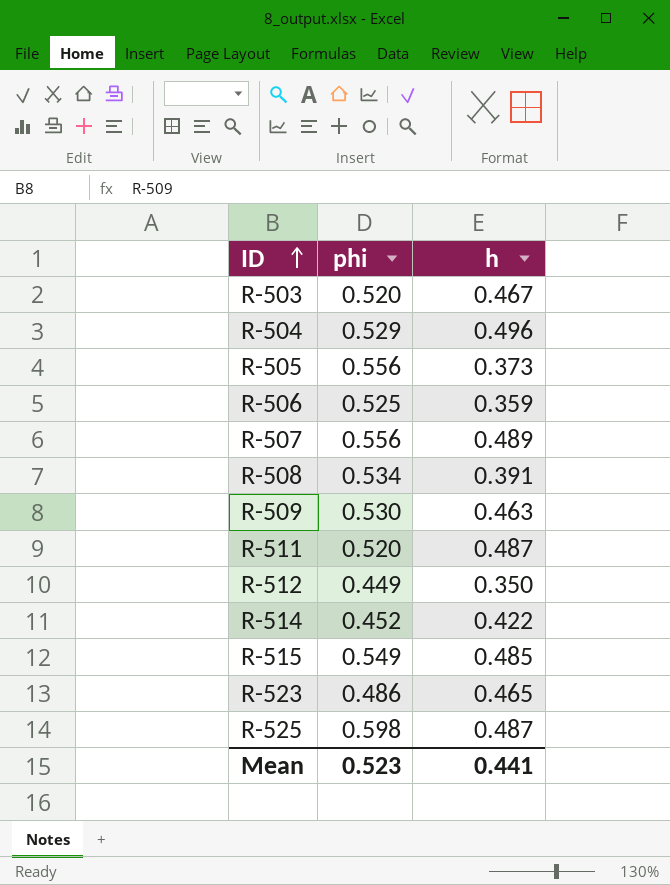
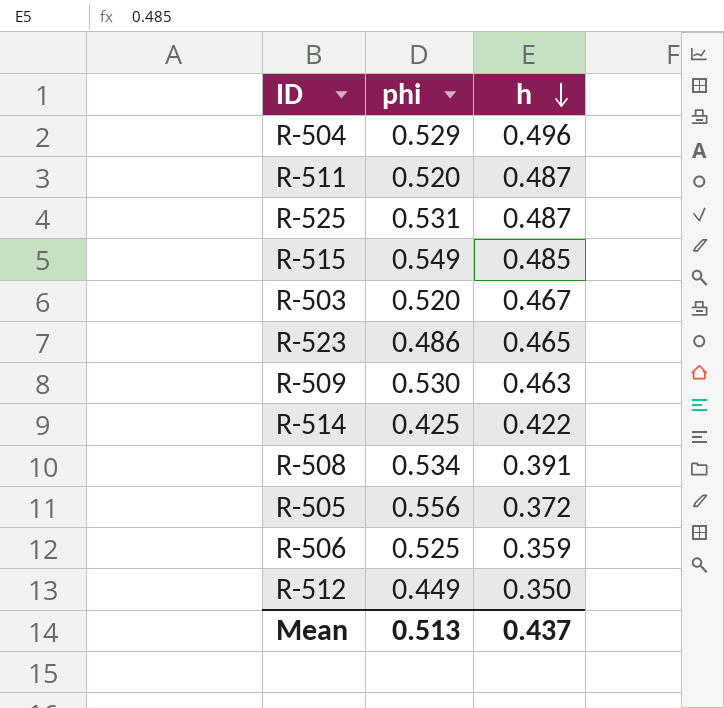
row order: ID ascending -> h descending
row R-507: 0.556 | 0.489 -> none
R-525 | phi: 0.598 -> 0.531
R-514 | phi: 0.452 -> 0.425
R-505 | h: 0.373 -> 0.372
Mean | phi: 0.523 -> 0.513
Mean | h: 0.441 -> 0.437

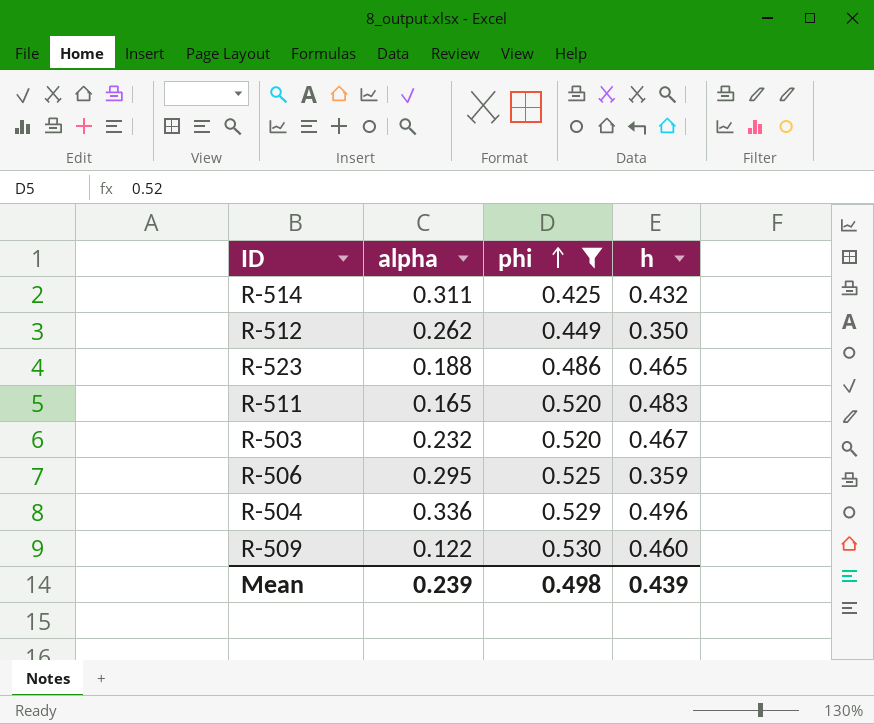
filter: none -> phi <= 0.530
row order: h descending -> phi ascending
column alpha | position: none -> 2
R-514 | h: 0.422 -> 0.432
R-511 | h: 0.487 -> 0.483
R-509 | h: 0.463 -> 0.460
Mean | phi: 0.513 -> 0.498
Mean | h: 0.437 -> 0.439

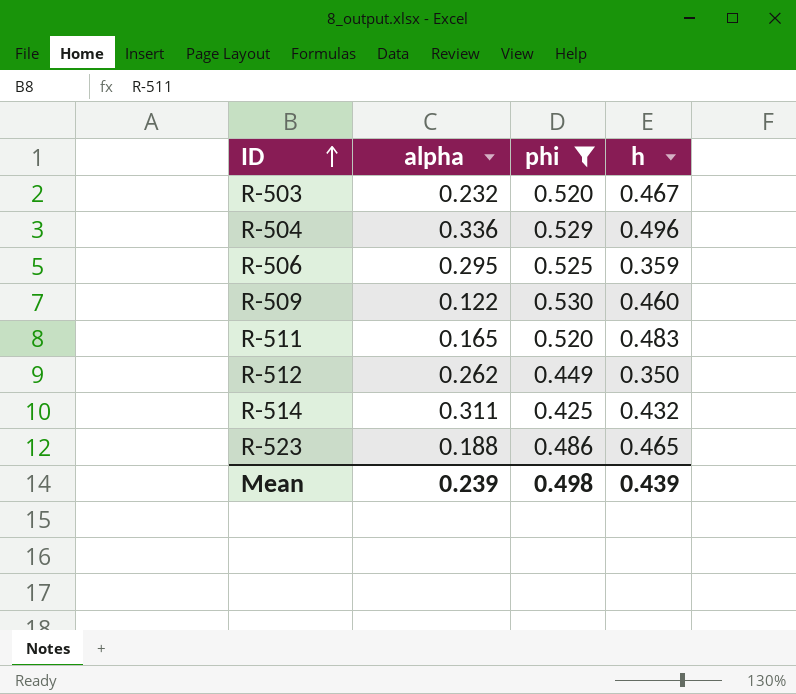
row order: phi ascending -> ID ascending

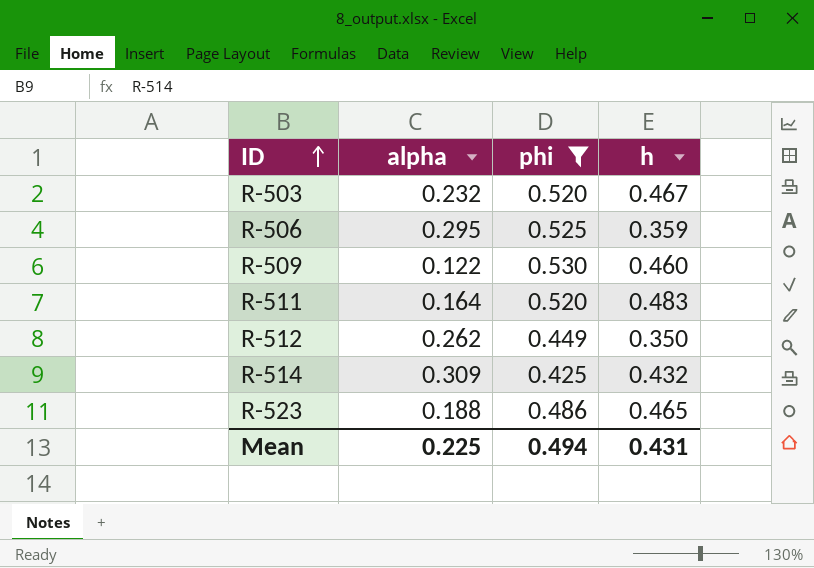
row R-504: 0.336 | 0.529 | 0.496 -> none
R-511 | alpha: 0.165 -> 0.164
R-514 | alpha: 0.311 -> 0.309
Mean | alpha: 0.239 -> 0.225
Mean | phi: 0.498 -> 0.494
Mean | h: 0.439 -> 0.431

